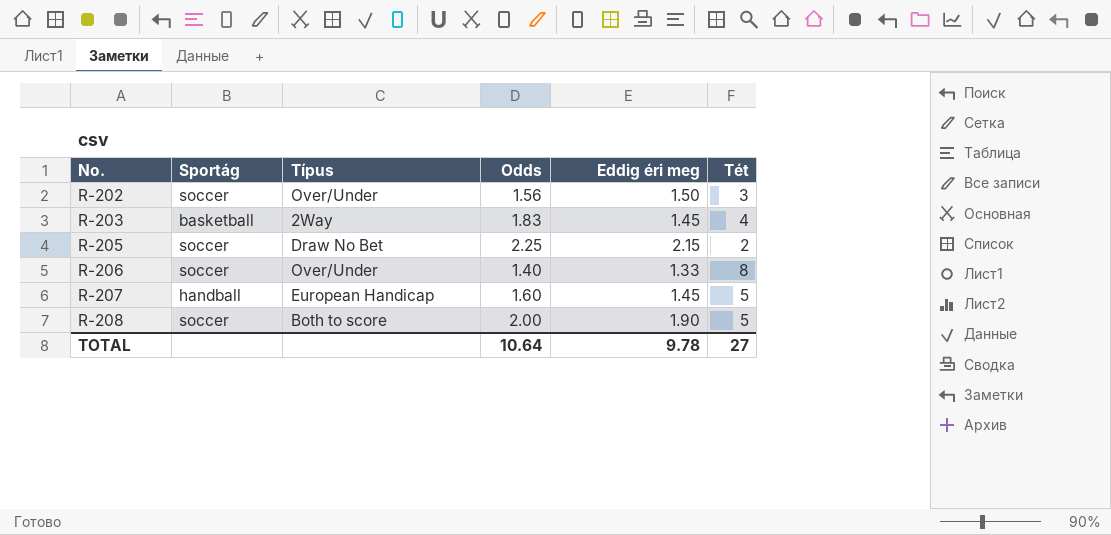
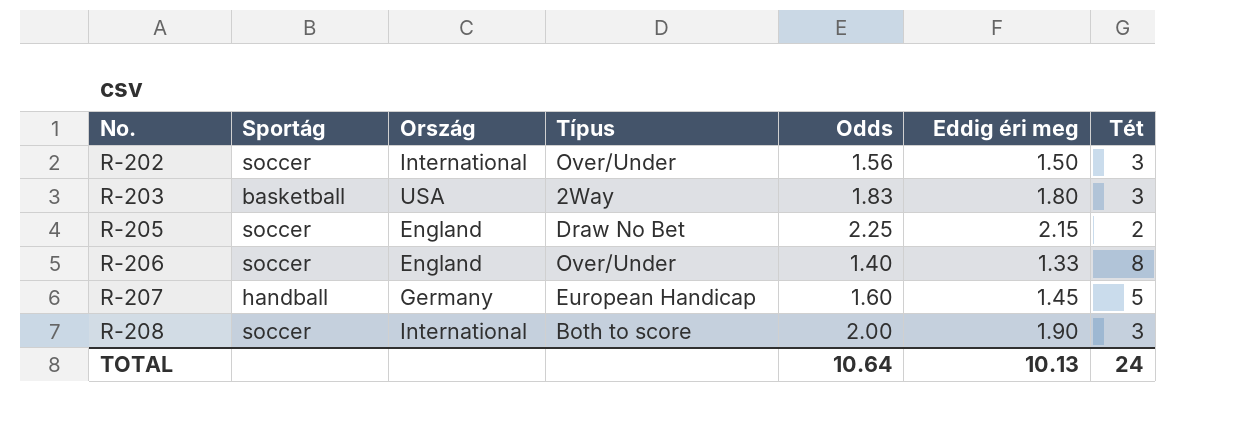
column Ország | position: none -> 3
R-203 | Eddig éri meg: 1.45 -> 1.80
R-203 | Tét: 4 -> 3
R-208 | Tét: 5 -> 3
TOTAL | Eddig éri meg: 9.78 -> 10.13
TOTAL | Tét: 27 -> 24

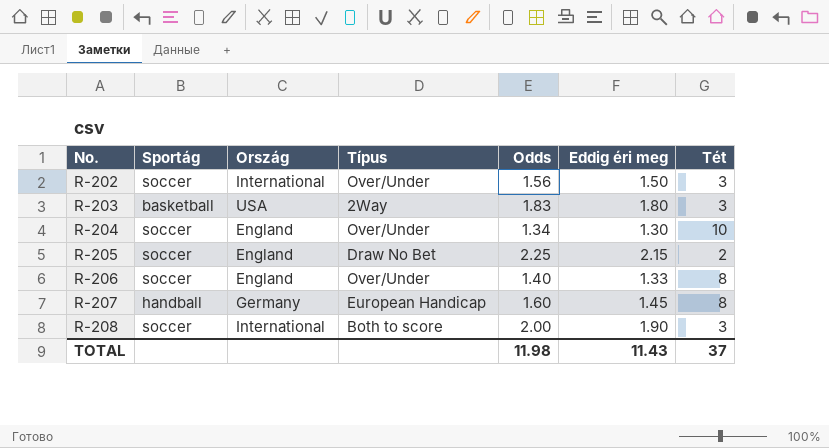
row R-204: none -> soccer | England | Over/Under | 1.34 | 1.30 | 10
R-207 | Tét: 5 -> 8
TOTAL | Odds: 10.64 -> 11.98
TOTAL | Eddig éri meg: 10.13 -> 11.43
TOTAL | Tét: 24 -> 37

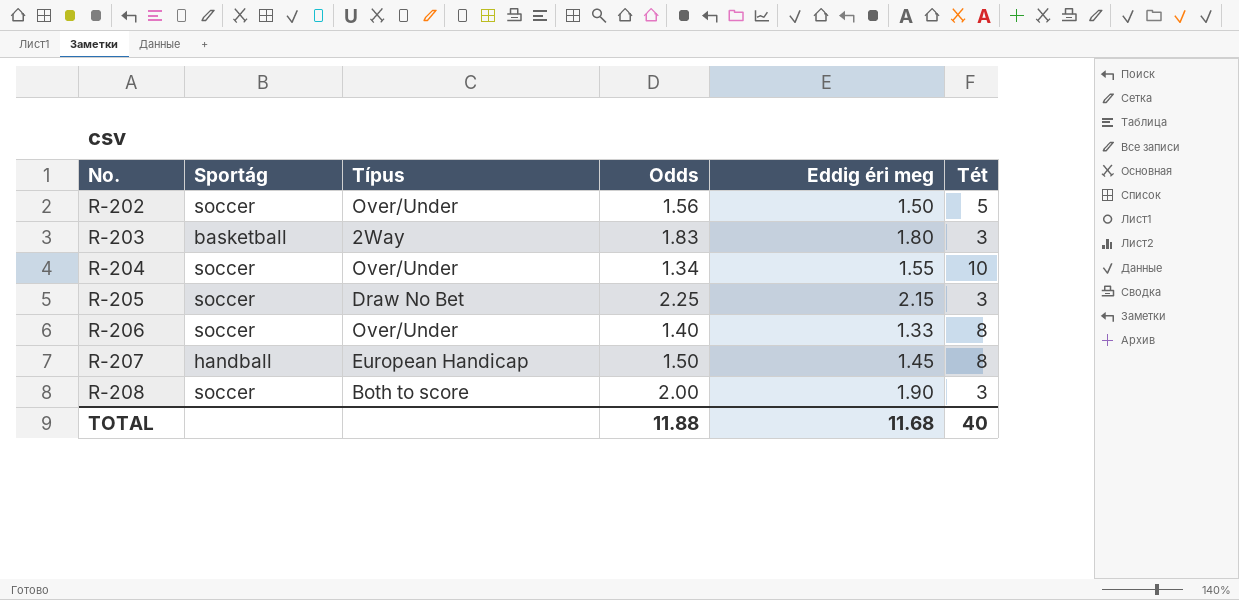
column Ország | position: 3 -> none
R-202 | Tét: 3 -> 5
R-204 | Eddig éri meg: 1.30 -> 1.55
R-205 | Tét: 2 -> 3
R-207 | Odds: 1.60 -> 1.50
TOTAL | Odds: 11.98 -> 11.88
TOTAL | Eddig éri meg: 11.43 -> 11.68
TOTAL | Tét: 37 -> 40

